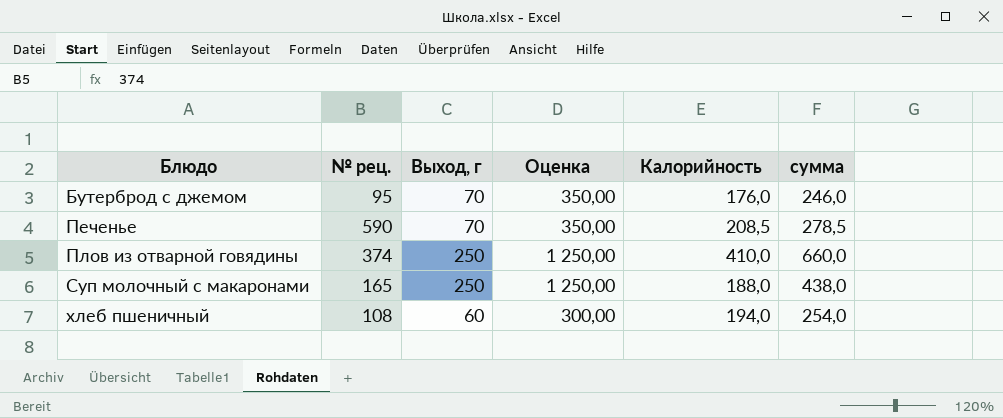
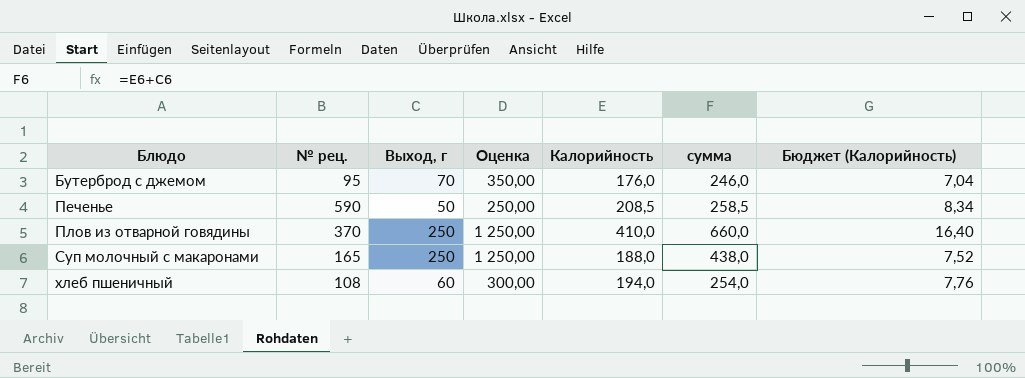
column Бюджет (Калорийность) | formula: none -> [Калорийность] * 0,04
Печенье | Выход, г: 70 -> 50
Печенье | Оценка: 350,00 -> 250,00
Печенье | сумма: 278,5 -> 258,5
Плов из отварной говядины | № рец.: 374 -> 370

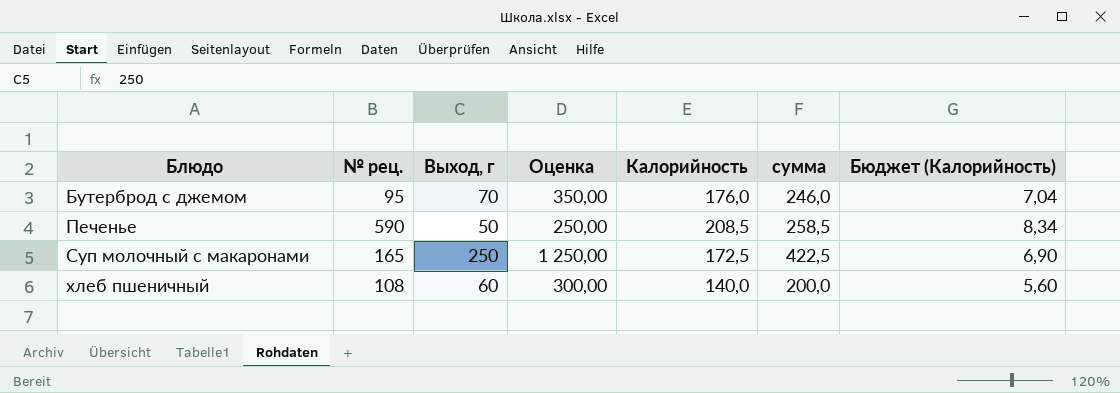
row Плов из отварной говядины: 370 | 250 | 1 250,00 | 410,0 | 660,0 | 16,40 -> none
Суп молочный с макаронами | Калорийность: 188,0 -> 172,5
Суп молочный с макаронами | сумма: 438,0 -> 422,5
Суп молочный с макаронами | Бюджет (Калорийность): 7,52 -> 6,90
хлеб пшеничный | Калорийность: 194,0 -> 140,0
хлеб пшеничный | сумма: 254,0 -> 200,0
хлеб пшеничный | Бюджет (Калорийность): 7,76 -> 5,60

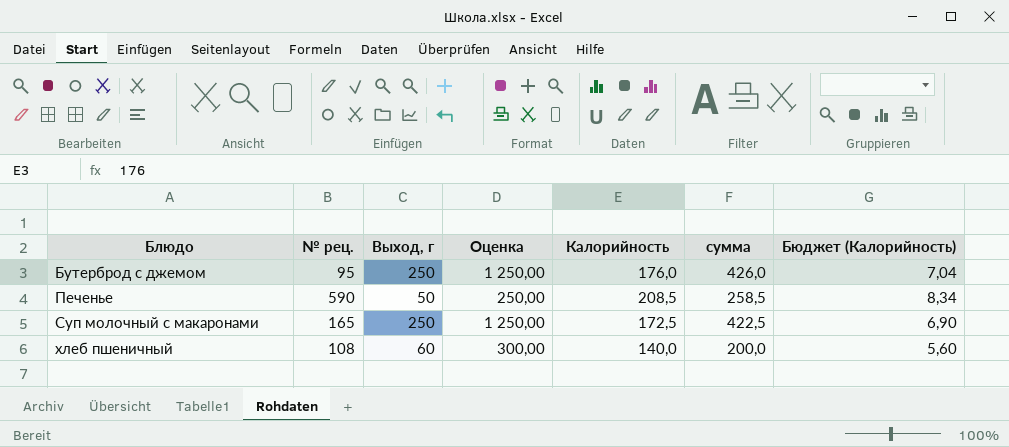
Бутерброд с джемом | Выход, г: 70 -> 250
Бутерброд с джемом | Оценка: 350,00 -> 1 250,00
Бутерброд с джемом | сумма: 246,0 -> 426,0

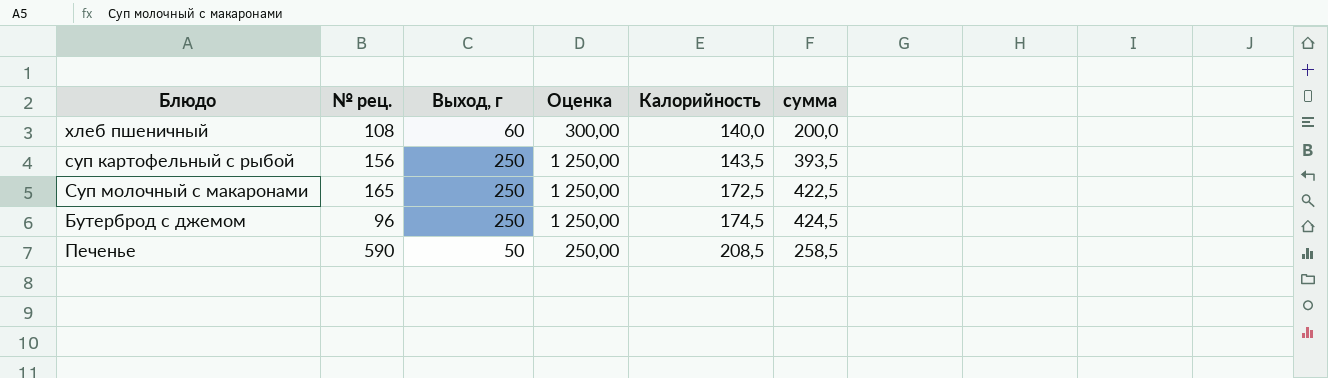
row order: Блюдо ascending -> Калорийность ascending
column Бюджет (Калорийность) | formula: [Калорийность] * 0,04 -> none
row суп картофельный с рыбой: none -> 156 | 250 | 1 250,00 | 143,5 | 393,5
Бутерброд с джемом | № рец.: 95 -> 96
Бутерброд с джемом | Калорийность: 176,0 -> 174,5
Бутерброд с джемом | сумма: 426,0 -> 424,5

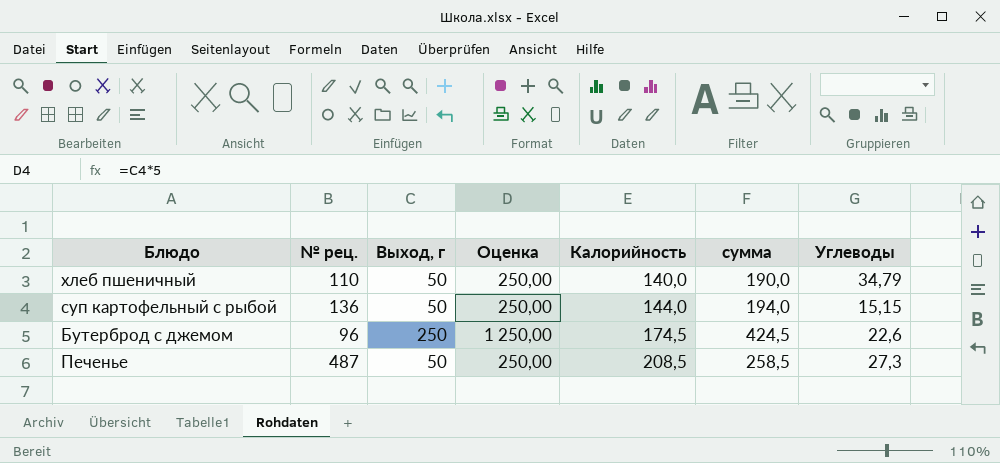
column Углеводы | position: none -> 7
row Суп молочный с макаронами: 165 | 250 | 1 250,00 | 172,5 | 422,5 -> none
хлеб пшеничный | № рец.: 108 -> 110
хлеб пшеничный | Выход, г: 60 -> 50
хлеб пшеничный | Оценка: 300,00 -> 250,00
хлеб пшеничный | сумма: 200,0 -> 190,0
суп картофельный с рыбой | № рец.: 156 -> 136
суп картофельный с рыбой | Выход, г: 250 -> 50
суп картофельный с рыбой | Оценка: 1 250,00 -> 250,00
суп картофельный с рыбой | Калорийность: 143,5 -> 144,0
суп картофельный с рыбой | сумма: 393,5 -> 194,0
Печенье | № рец.: 590 -> 487

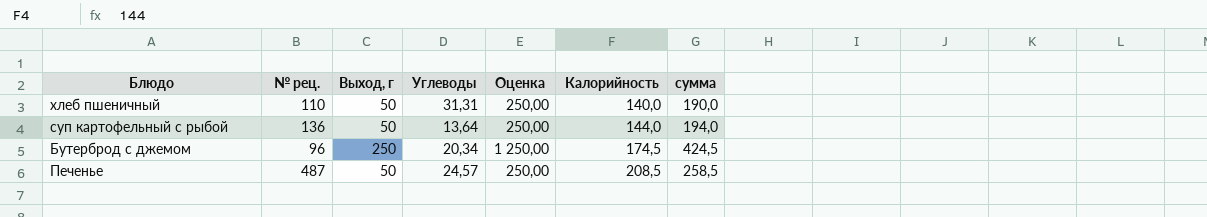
column Углеводы | position: 7 -> 4
хлеб пшеничный | Углеводы: 34,79 -> 31,31
суп картофельный с рыбой | Углеводы: 15,15 -> 13,64
Бутерброд с джемом | Углеводы: 22,6 -> 20,34
Печенье | Углеводы: 27,3 -> 24,57

